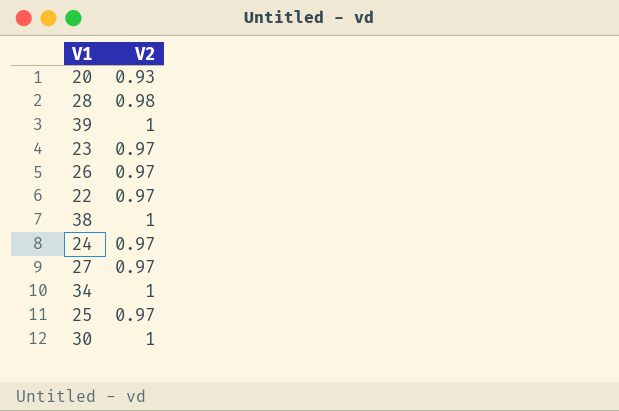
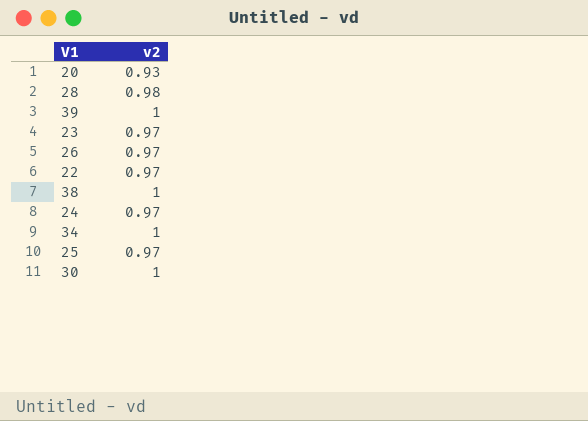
column name: V2 -> v2
row 27: 0.97 -> none

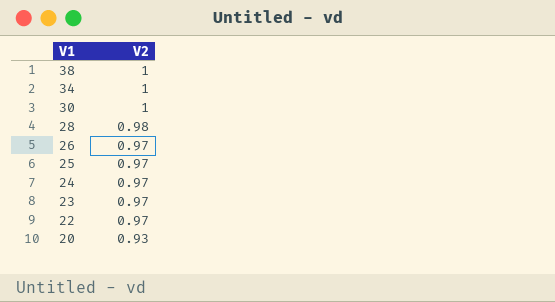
row order: none -> V1 descending
column name: v2 -> V2
row 39: 1 -> none

